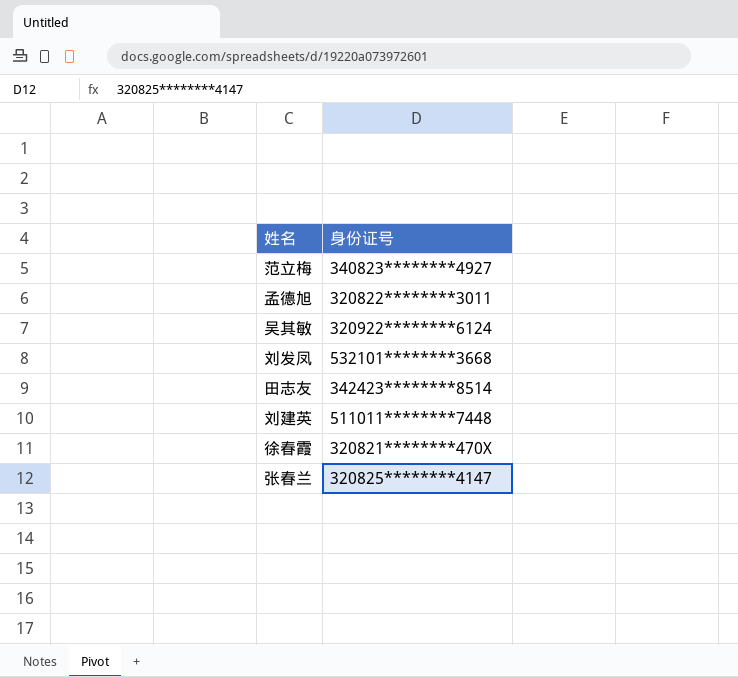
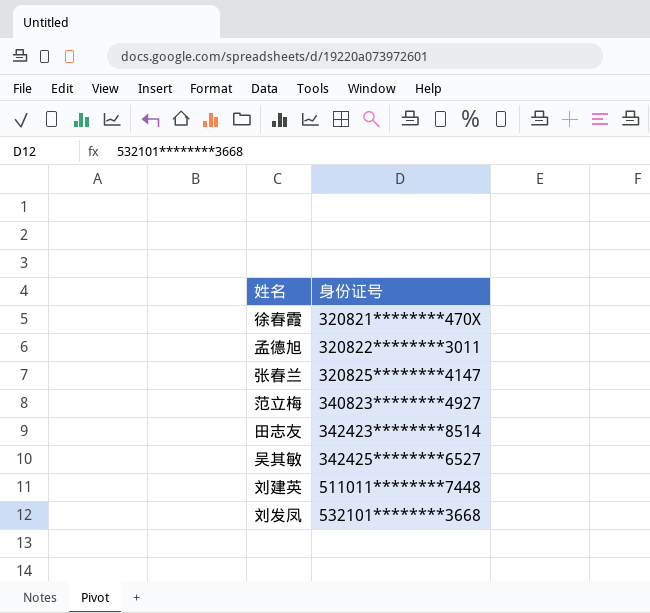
row order: none -> 身份证号 ascending
吴其敏 | 身份证号: 320922********6124 -> 342425********6527

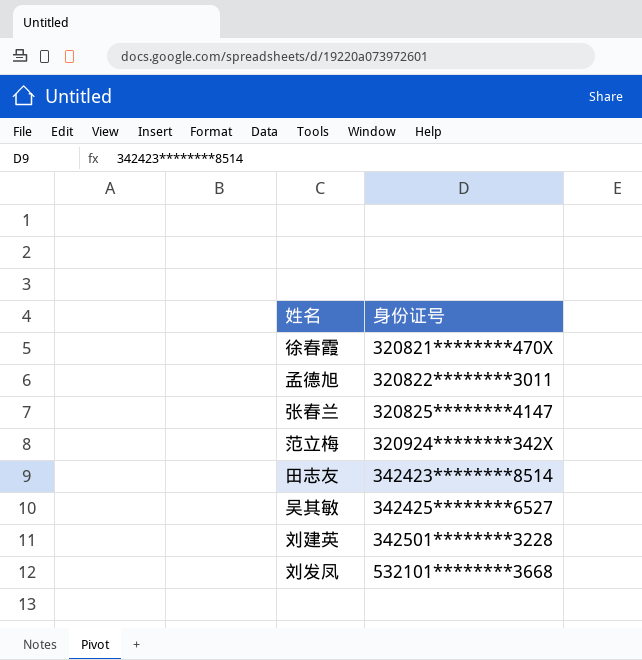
范立梅 | 身份证号: 340823********4927 -> 320924********342X
刘建英 | 身份证号: 511011********7448 -> 342501********3228

